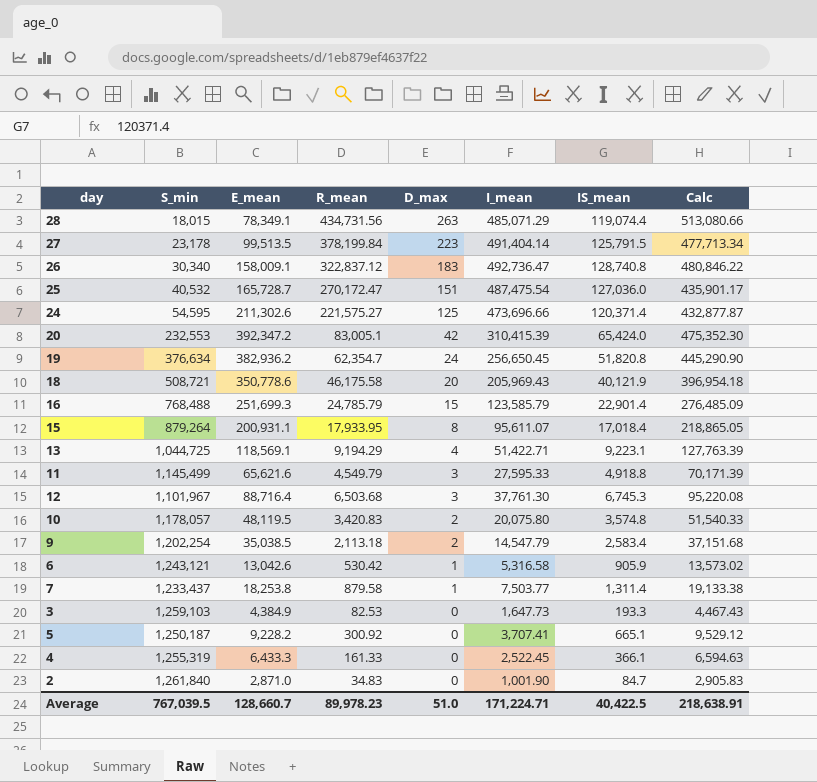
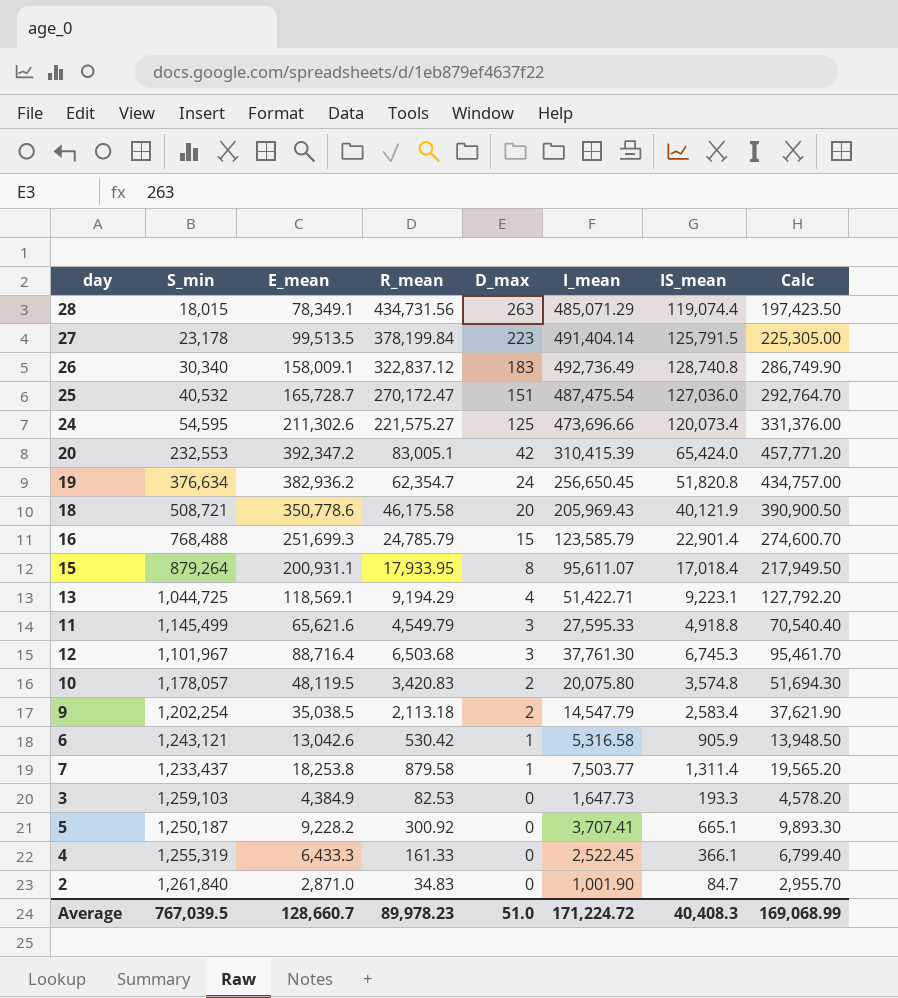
column Calc | formula: [E_mean] + [R_mean] -> [E_mean] + [IS_mean]
26 | I_mean: 492,736.47 -> 492,736.49
24 | IS_mean: 120,371.4 -> 120,073.4
Average | I_mean: 171,224.71 -> 171,224.72
Average | IS_mean: 40,422.5 -> 40,408.3
Average | Calc: 218,638.91 -> 169,068.99

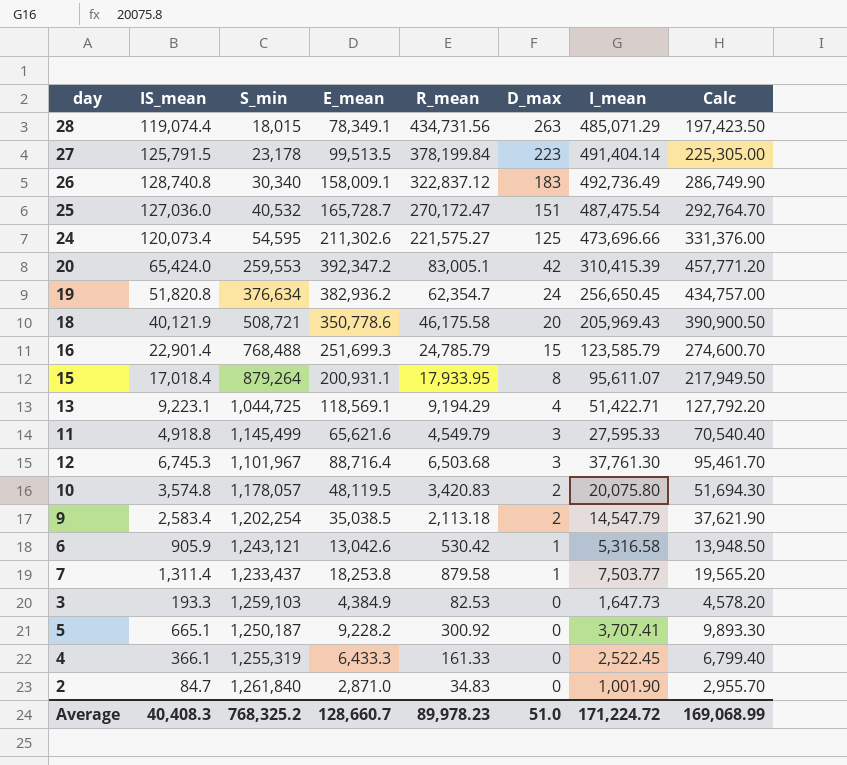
column IS_mean | position: 7 -> 2
20 | S_min: 232,553 -> 259,553
Average | S_min: 767,039.5 -> 768,325.2

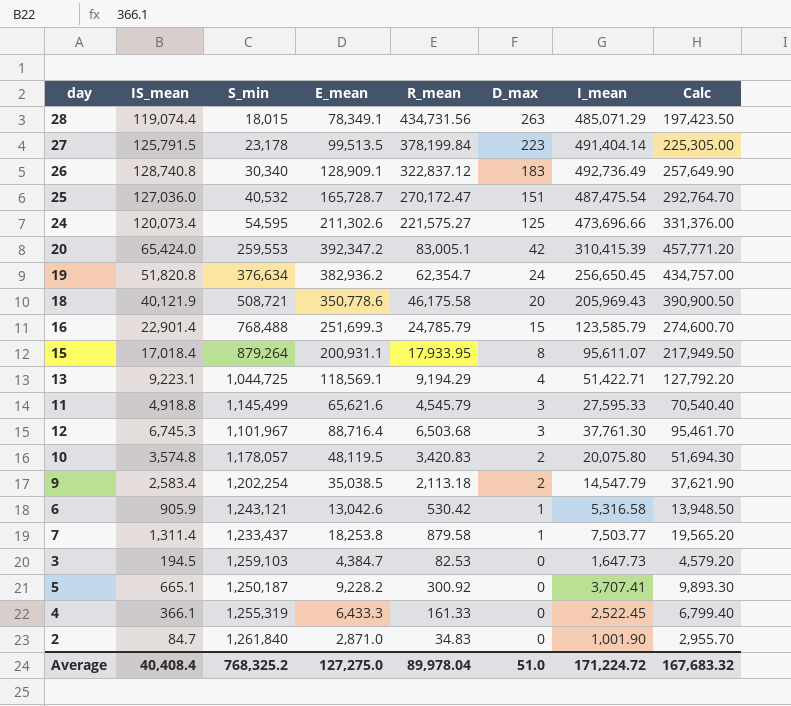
26 | E_mean: 158,009.1 -> 128,909.1
26 | Calc: 286,749.90 -> 257,649.90
11 | R_mean: 4,549.79 -> 4,545.79
3 | IS_mean: 193.3 -> 194.5
3 | E_mean: 4,384.9 -> 4,384.7
3 | Calc: 4,578.20 -> 4,579.20
Average | IS_mean: 40,408.3 -> 40,408.4
Average | E_mean: 128,660.7 -> 127,275.0
Average | R_mean: 89,978.23 -> 89,978.04
Average | Calc: 169,068.99 -> 167,683.32

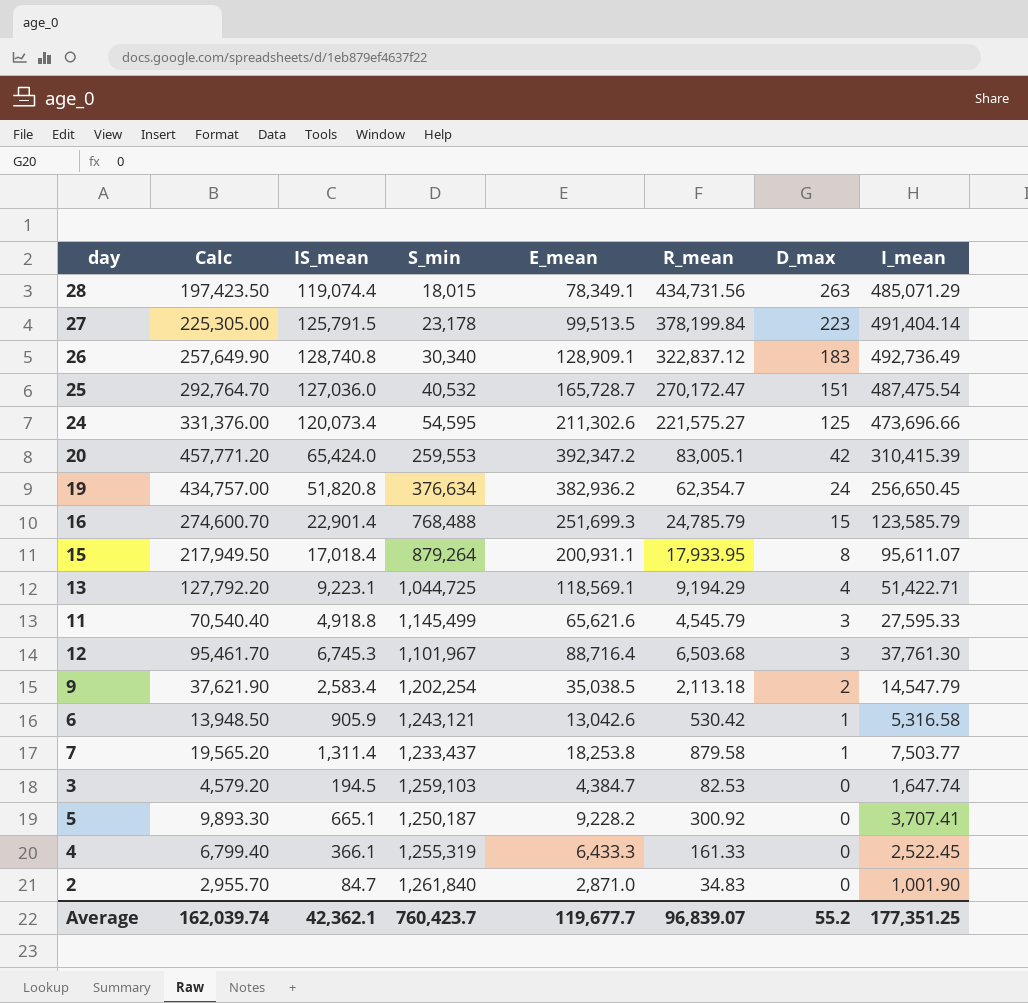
column Calc | position: 8 -> 2
row 18: 40,121.9 | 508,721 | 350,778.6 | 46,175.58 | 20 | 205,969.43 | 390,900.50 -> none
row 10: 3,574.8 | 1,178,057 | 48,119.5 | 3,420.83 | 2 | 20,075.80 | 51,694.30 -> none
3 | I_mean: 1,647.73 -> 1,647.74
Average | Calc: 167,683.32 -> 162,039.74
Average | IS_mean: 40,408.4 -> 42,362.1
Average | S_min: 768,325.2 -> 760,423.7
Average | E_mean: 127,275.0 -> 119,677.7
Average | R_mean: 89,978.04 -> 96,839.07
Average | D_max: 51.0 -> 55.2
Average | I_mean: 171,224.72 -> 177,351.25

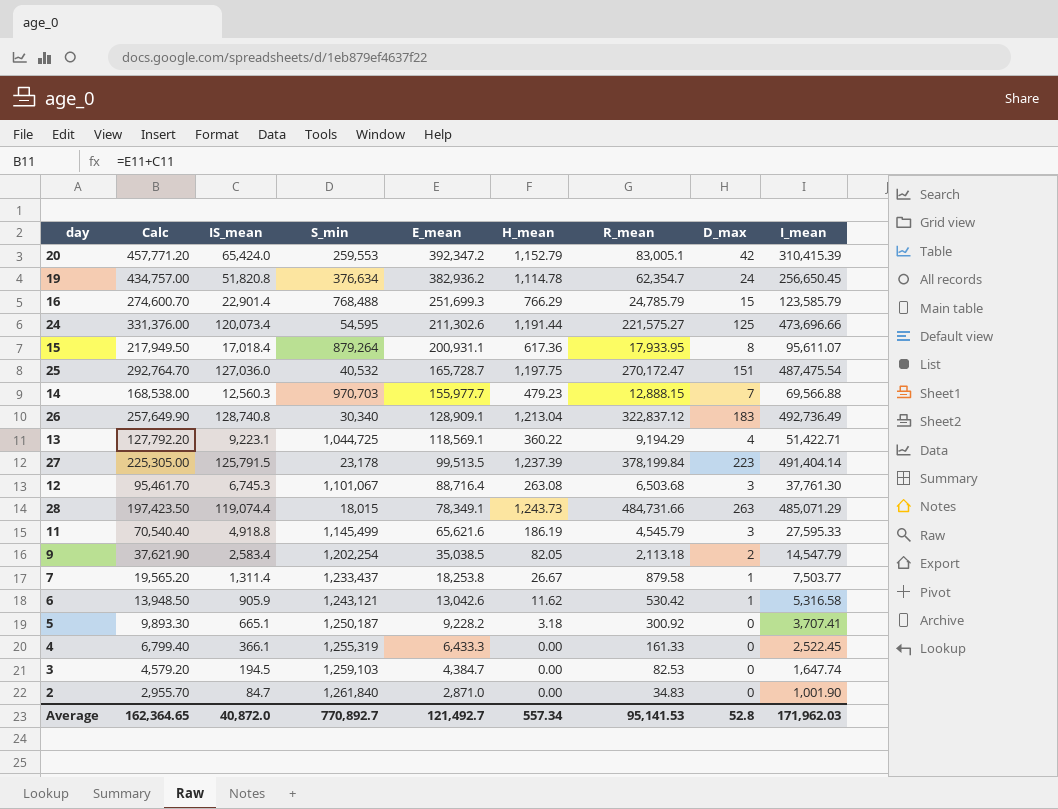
row order: D_max descending -> E_mean descending
column H_mean | position: none -> 6
row 14: none -> 168,538.00 | 12,560.3 | 970,703 | 155,977.7 | 479.23 | 12,888.15 | 7 | 69,566.88
12 | S_min: 1,101,967 -> 1,101,067
28 | R_mean: 434,731.56 -> 484,731.66
Average | Calc: 162,039.74 -> 162,364.65
Average | IS_mean: 42,362.1 -> 40,872.0
Average | S_min: 760,423.7 -> 770,892.7
Average | E_mean: 119,677.7 -> 121,492.7
Average | R_mean: 96,839.07 -> 95,141.53
Average | D_max: 55.2 -> 52.8
Average | I_mean: 177,351.25 -> 171,962.03

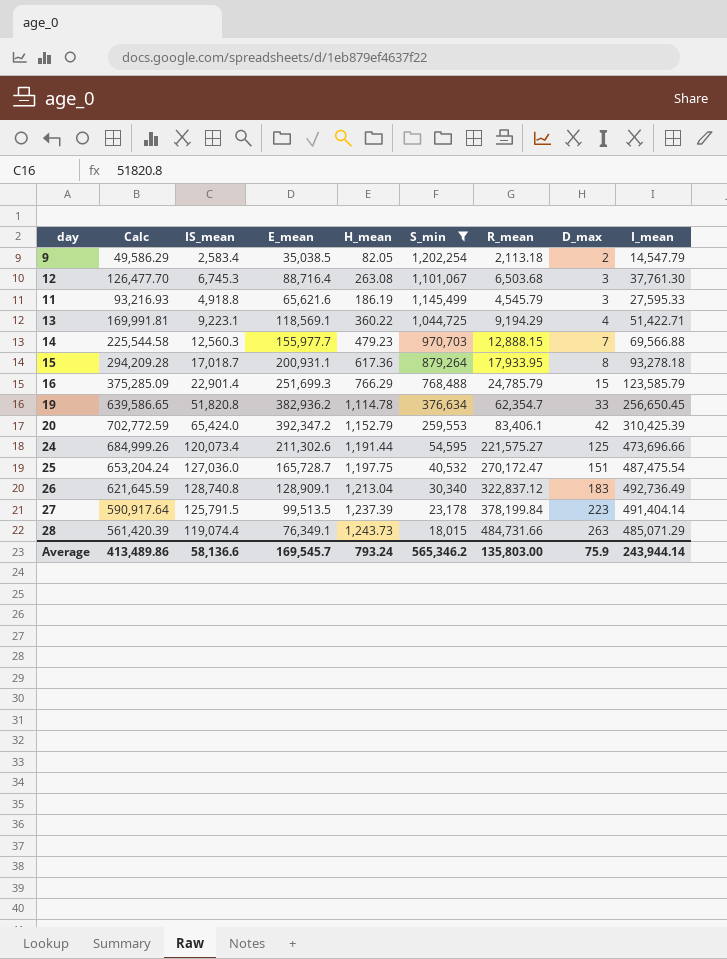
filter: none -> S_min <= 1,202,254
row order: E_mean descending -> D_max ascending
column Calc | formula: [IS_mean] + [E_mean] -> [E_mean] + [I_mean]
column S_min | position: 4 -> 6
15 | IS_mean: 17,018.4 -> 17,018.7
15 | I_mean: 95,611.07 -> 93,278.18
19 | D_max: 24 -> 33
20 | R_mean: 83,005.1 -> 83,406.1
20 | I_mean: 310,415.39 -> 310,425.39
28 | E_mean: 78,349.1 -> 76,349.1
Average | Calc: 162,364.65 -> 413,489.86
Average | IS_mean: 40,872.0 -> 58,136.6
Average | E_mean: 121,492.7 -> 169,545.7
Average | H_mean: 557.34 -> 793.24
Average | S_min: 770,892.7 -> 565,346.2
Average | R_mean: 95,141.53 -> 135,803.00
Average | D_max: 52.8 -> 75.9
Average | I_mean: 171,962.03 -> 243,944.14

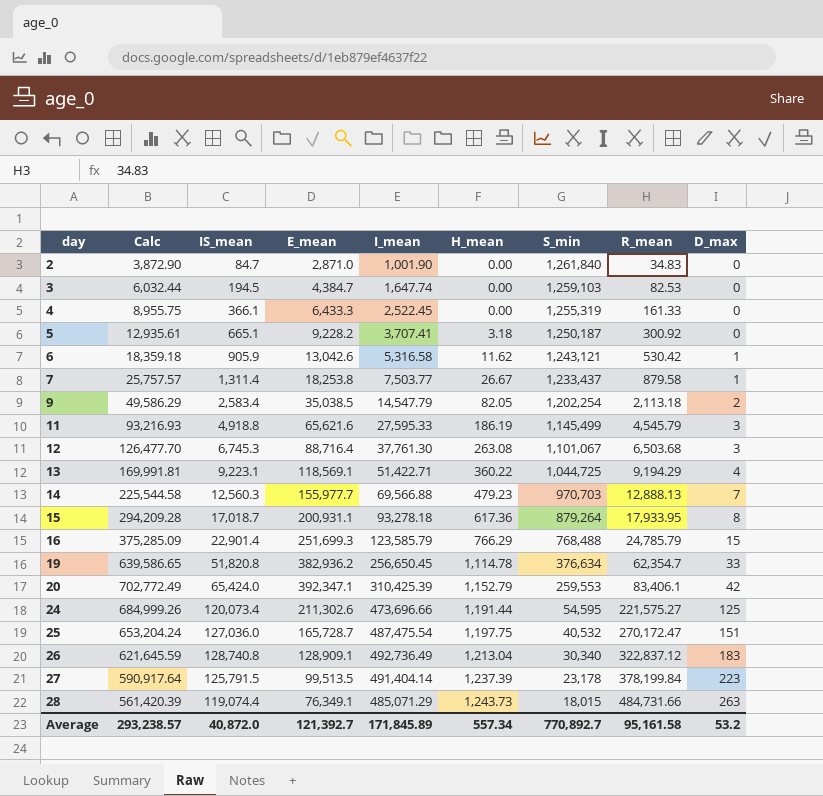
filter: S_min <= 1,202,254 -> none
row order: D_max ascending -> day ascending
column I_mean | position: 9 -> 5
14 | R_mean: 12,888.15 -> 12,888.13
20 | Calc: 702,772.59 -> 702,772.49
20 | E_mean: 392,347.2 -> 392,347.1
Average | Calc: 413,489.86 -> 293,238.57
Average | IS_mean: 58,136.6 -> 40,872.0
Average | E_mean: 169,545.7 -> 121,392.7
Average | I_mean: 243,944.14 -> 171,845.89
Average | H_mean: 793.24 -> 557.34
Average | S_min: 565,346.2 -> 770,892.7
Average | R_mean: 135,803.00 -> 95,161.58
Average | D_max: 75.9 -> 53.2

